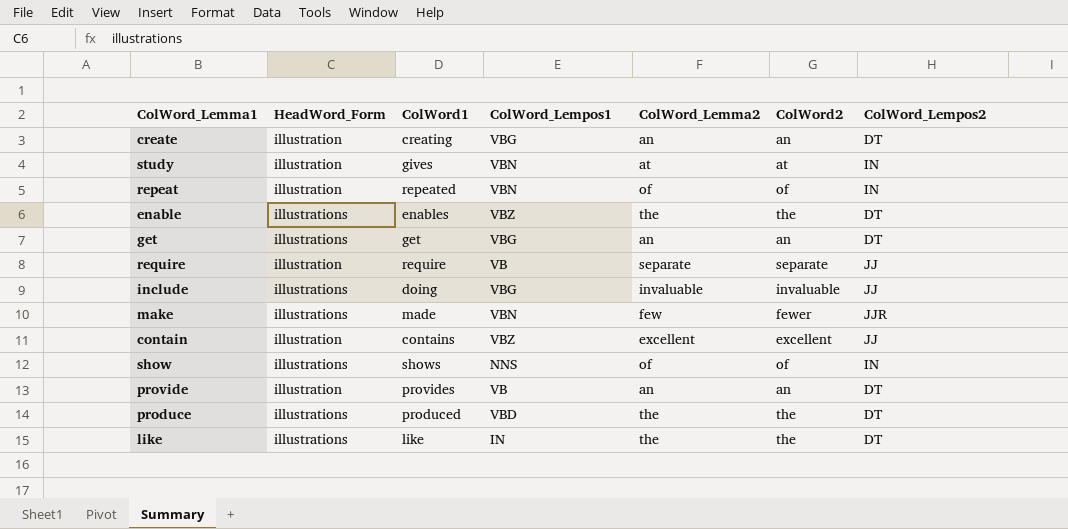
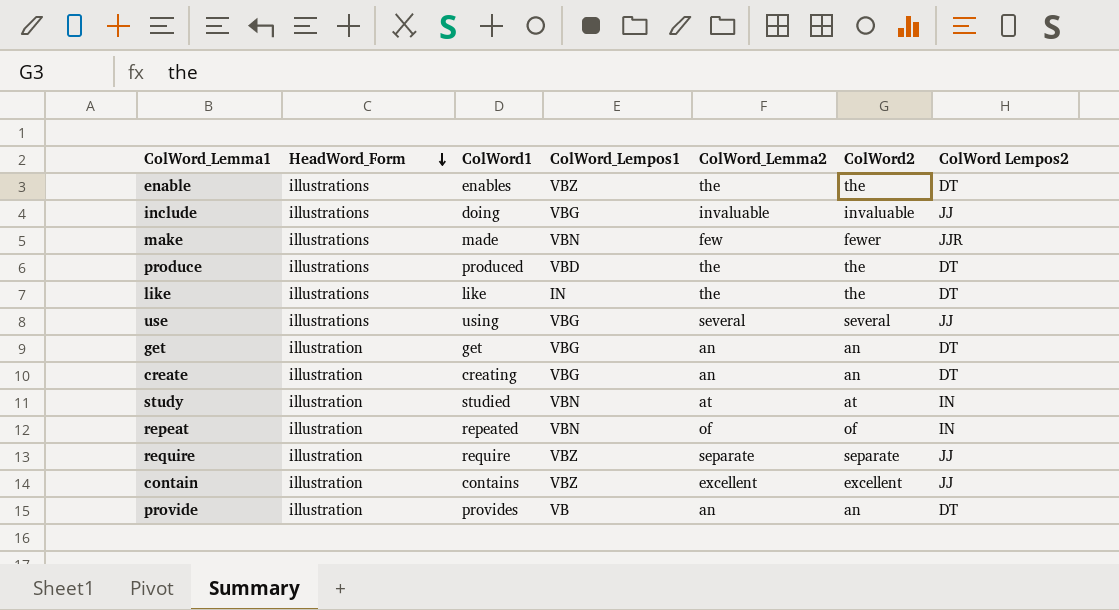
row order: none -> HeadWord_Form descending
column name: ColWord_Lempos2 -> ColWord Lempos2
row show: illustrations | shows | NNS | of | of | IN -> none
row use: none -> illustrations | using | VBG | several | several | JJ
get | HeadWord_Form: illustrations -> illustration
study | ColWord1: gives -> studied
require | ColWord_Lempos1: VB -> VBZ

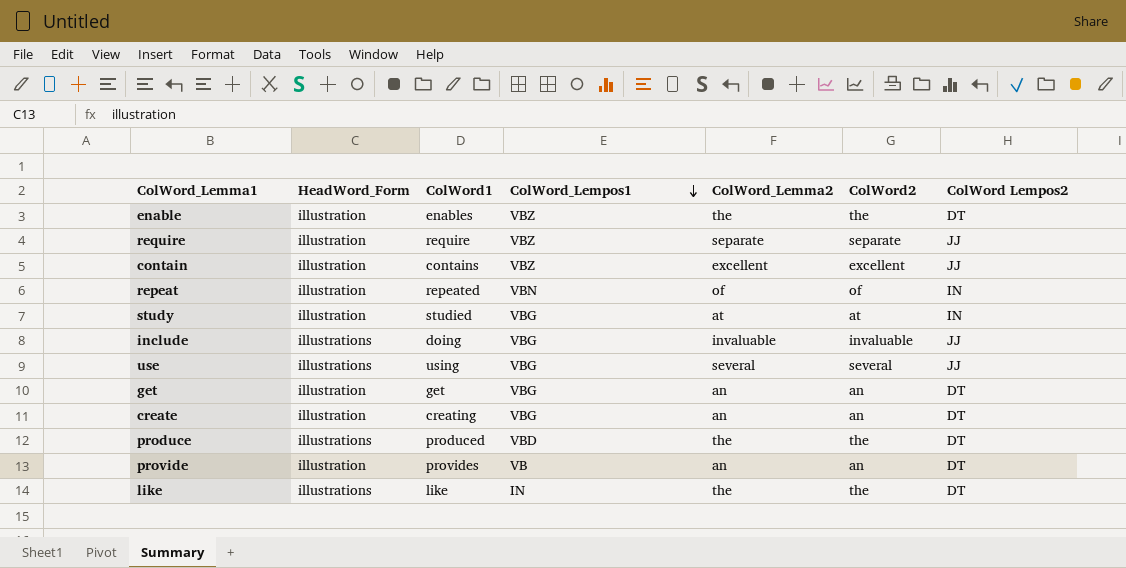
row order: HeadWord_Form descending -> ColWord_Lempos1 descending
row make: illustrations | made | VBN | few | fewer | JJR -> none
enable | HeadWord_Form: illustrations -> illustration
study | ColWord_Lempos1: VBN -> VBG

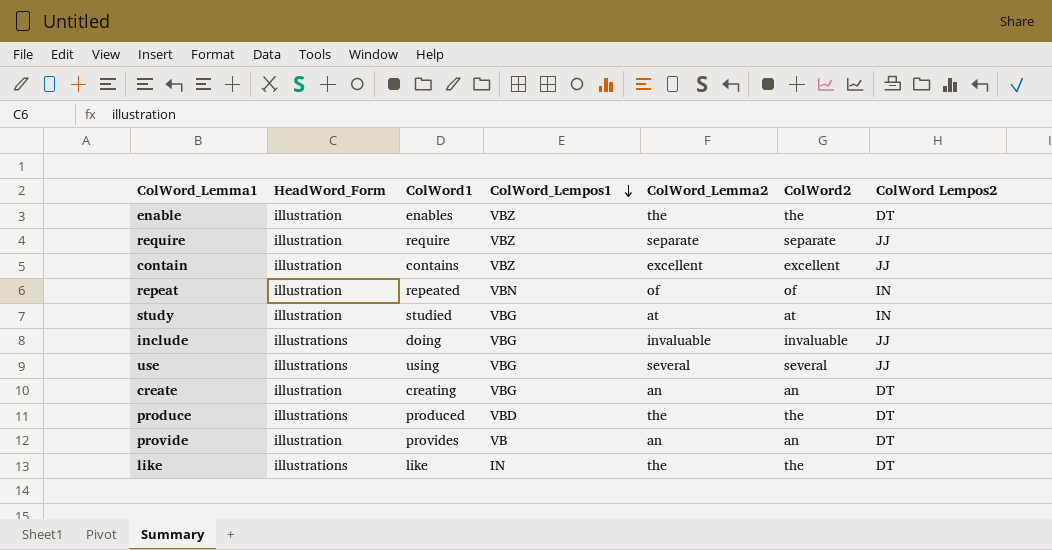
row get: illustration | get | VBG | an | an | DT -> none

